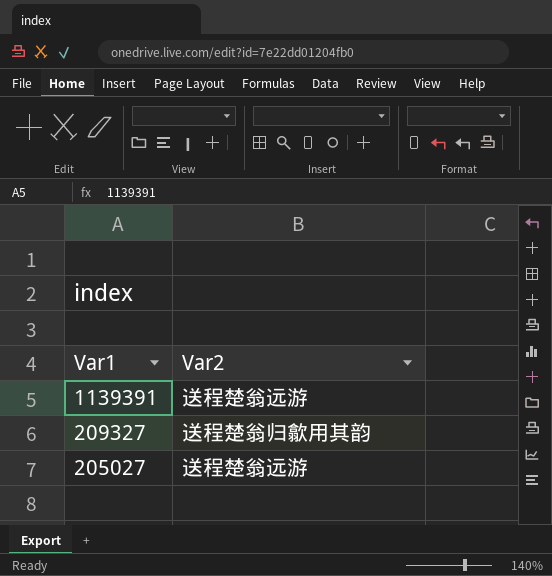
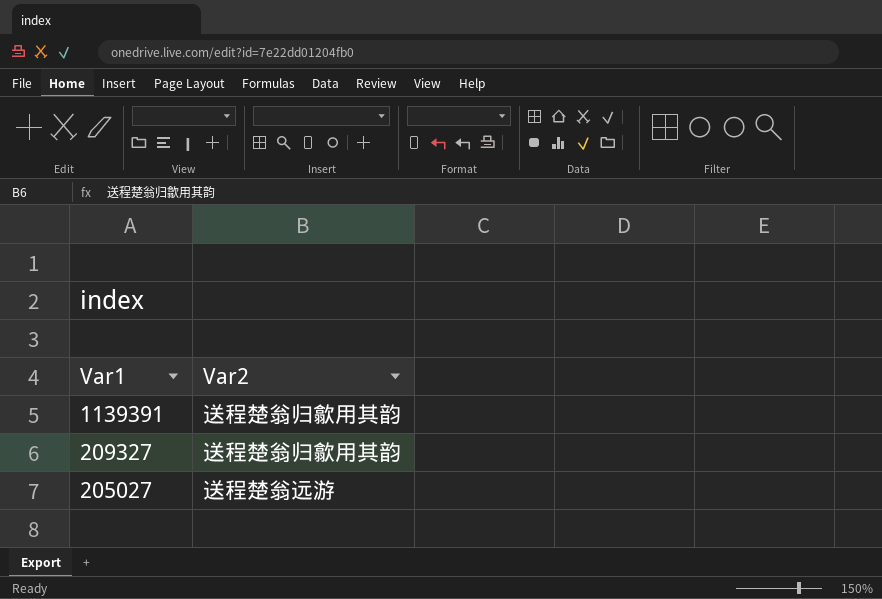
1139391 | Var2: 送程楚翁远游 -> 送程楚翁归歙用其韵

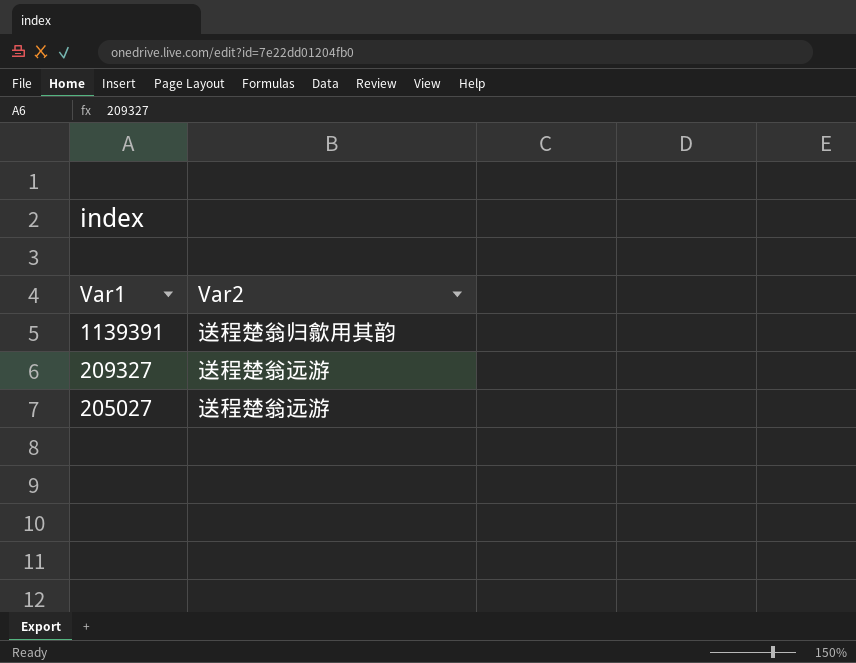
209327 | Var2: 送程楚翁归歙用其韵 -> 送程楚翁远游

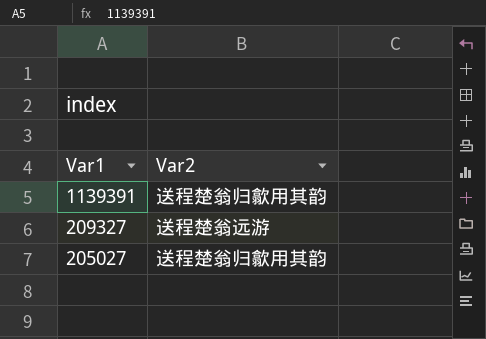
205027 | Var2: 送程楚翁远游 -> 送程楚翁归歙用其韵

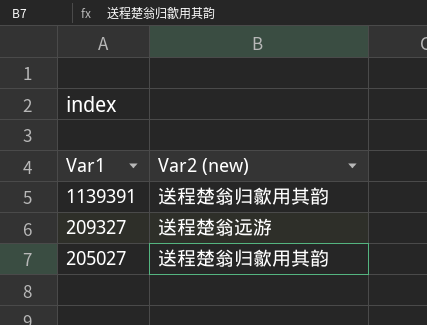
column name: Var2 -> Var2 (new)

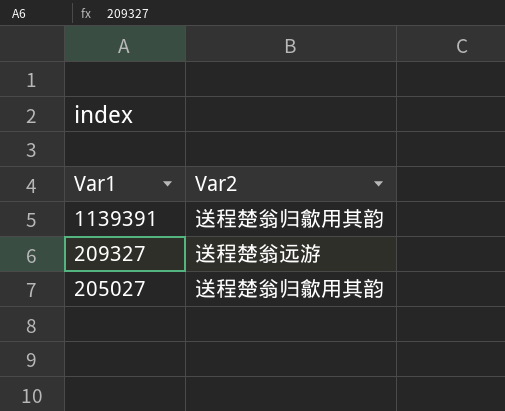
column name: Var2 (new) -> Var2

